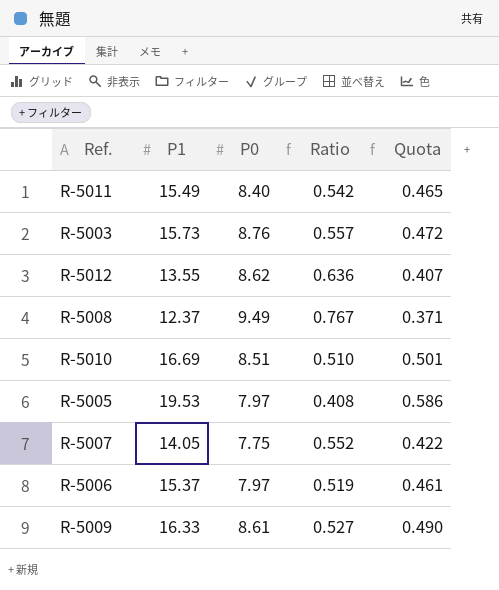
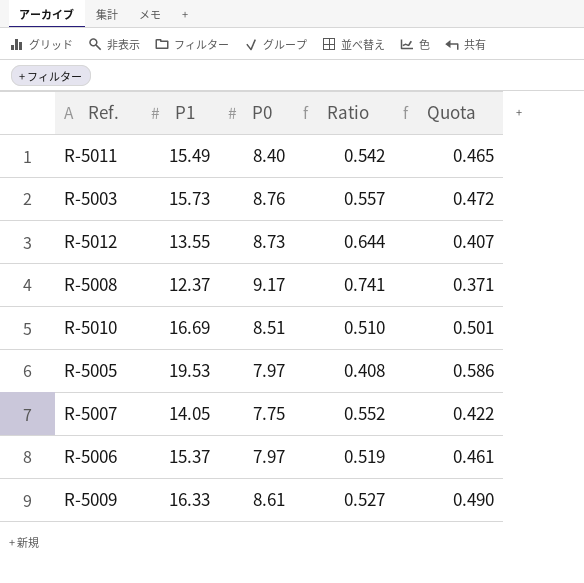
R-5012 | P0: 8.62 -> 8.73
R-5012 | Ratio: 0.636 -> 0.644
R-5008 | P0: 9.49 -> 9.17
R-5008 | Ratio: 0.767 -> 0.741

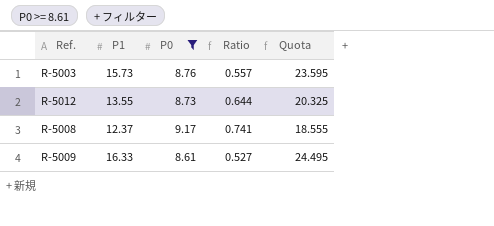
filter: none -> P0 >= 8.61
column Quota | formula: [P1] * 0.03 -> [P1] * 1.5

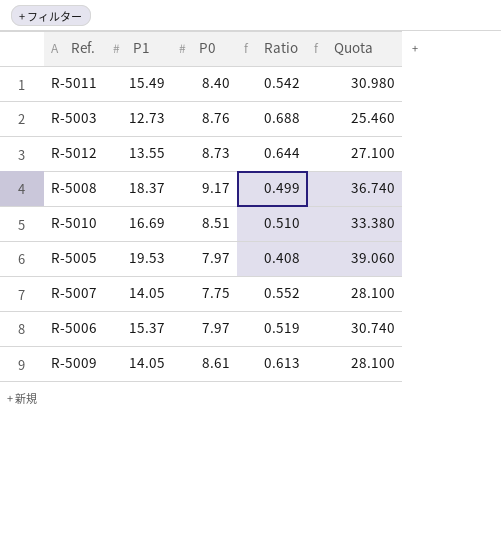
filter: P0 >= 8.61 -> none
column Quota | formula: [P1] * 1.5 -> [P1] * 2
R-5003 | P1: 15.73 -> 12.73
R-5003 | Ratio: 0.557 -> 0.688
R-5008 | P1: 12.37 -> 18.37
R-5008 | Ratio: 0.741 -> 0.499
R-5009 | P1: 16.33 -> 14.05
R-5009 | Ratio: 0.527 -> 0.613

